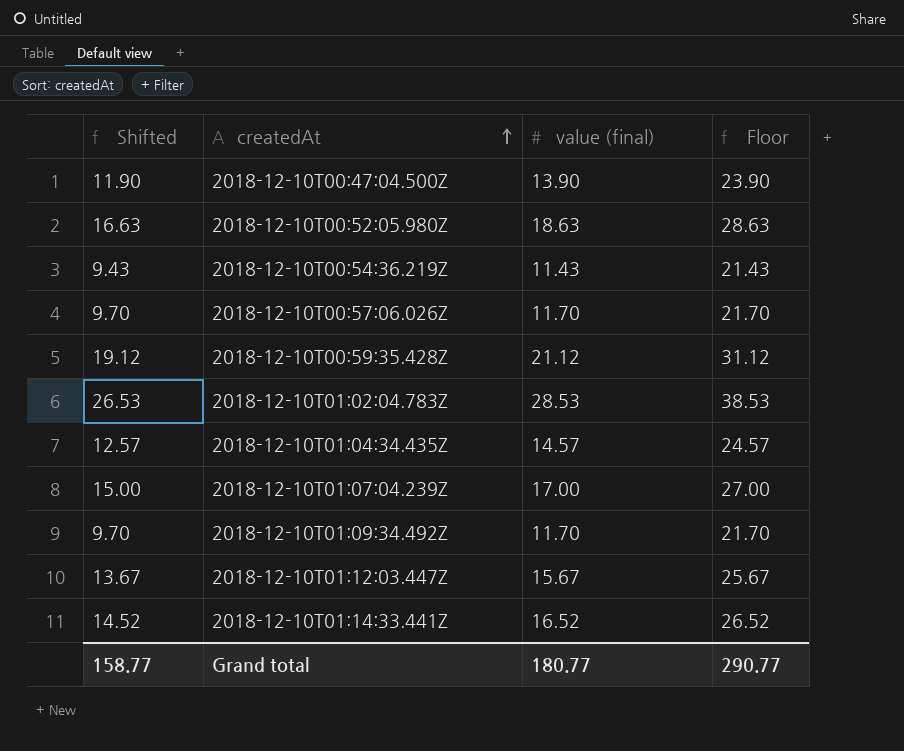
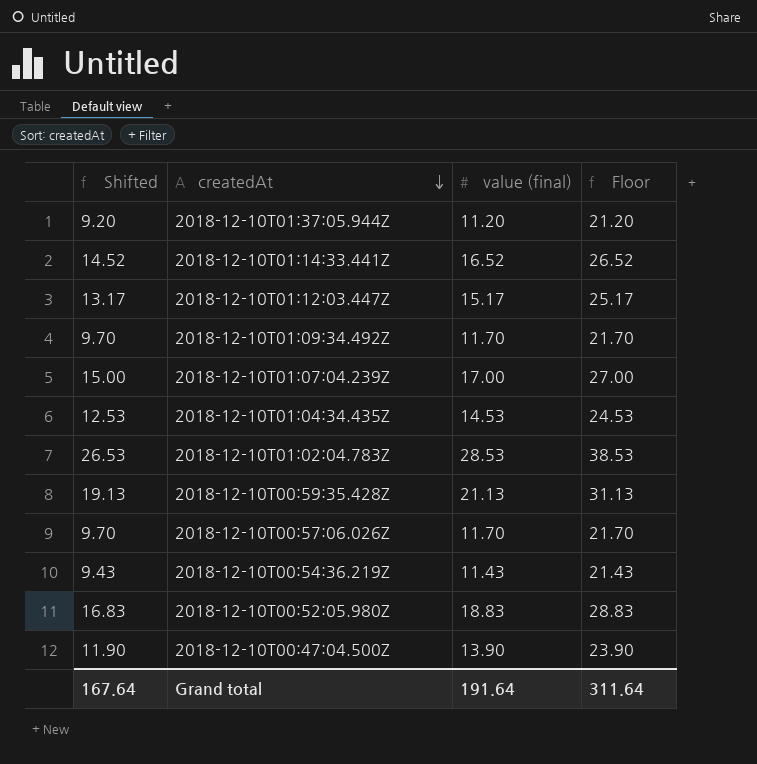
row order: createdAt ascending -> createdAt descending
row 2018-12-10T01:37:05.944Z: none -> 9.20 | 11.20 | 21.20
2018-12-10T01:12:03.447Z | Shifted: 13.67 -> 13.17
2018-12-10T01:12:03.447Z | value (final): 15.67 -> 15.17
2018-12-10T01:12:03.447Z | Floor: 25.67 -> 25.17
2018-12-10T01:04:34.435Z | Shifted: 12.57 -> 12.53
2018-12-10T01:04:34.435Z | value (final): 14.57 -> 14.53
2018-12-10T01:04:34.435Z | Floor: 24.57 -> 24.53
2018-12-10T00:59:35.428Z | Shifted: 19.12 -> 19.13
2018-12-10T00:59:35.428Z | value (final): 21.12 -> 21.13
2018-12-10T00:59:35.428Z | Floor: 31.12 -> 31.13
2018-12-10T00:52:05.980Z | Shifted: 16.63 -> 16.83
2018-12-10T00:52:05.980Z | value (final): 18.63 -> 18.83
2018-12-10T00:52:05.980Z | Floor: 28.63 -> 28.83
Grand total | Shifted: 158.77 -> 167.64
Grand total | value (final): 180.77 -> 191.64
Grand total | Floor: 290.77 -> 311.64

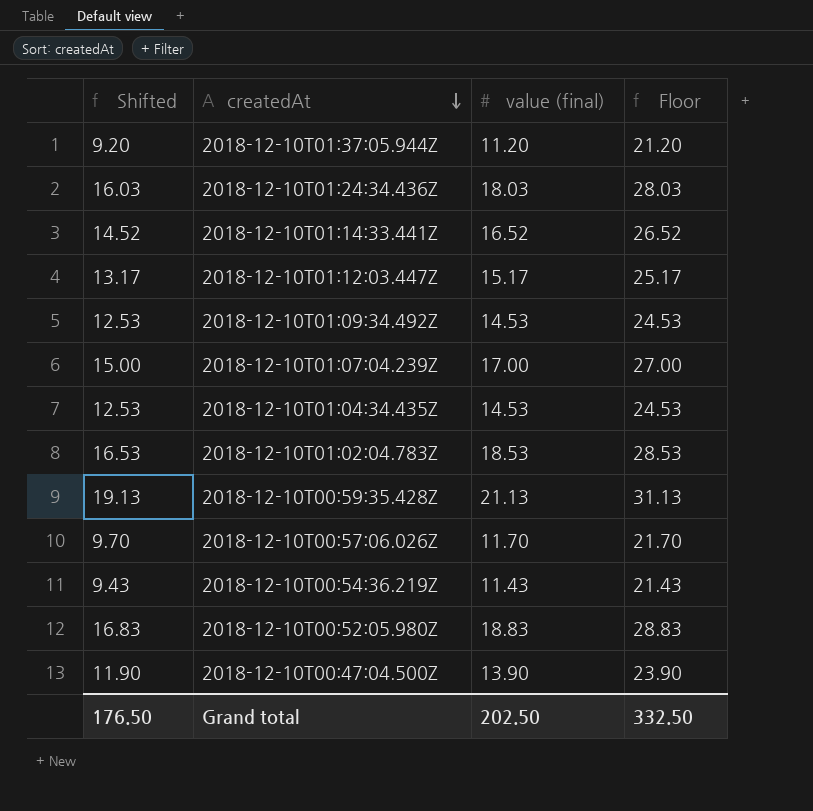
row 2018-12-10T01:24:34.436Z: none -> 16.03 | 18.03 | 28.03
2018-12-10T01:09:34.492Z | Shifted: 9.70 -> 12.53
2018-12-10T01:09:34.492Z | value (final): 11.70 -> 14.53
2018-12-10T01:09:34.492Z | Floor: 21.70 -> 24.53
2018-12-10T01:02:04.783Z | Shifted: 26.53 -> 16.53
2018-12-10T01:02:04.783Z | value (final): 28.53 -> 18.53
2018-12-10T01:02:04.783Z | Floor: 38.53 -> 28.53
Grand total | Shifted: 167.64 -> 176.50
Grand total | value (final): 191.64 -> 202.50
Grand total | Floor: 311.64 -> 332.50

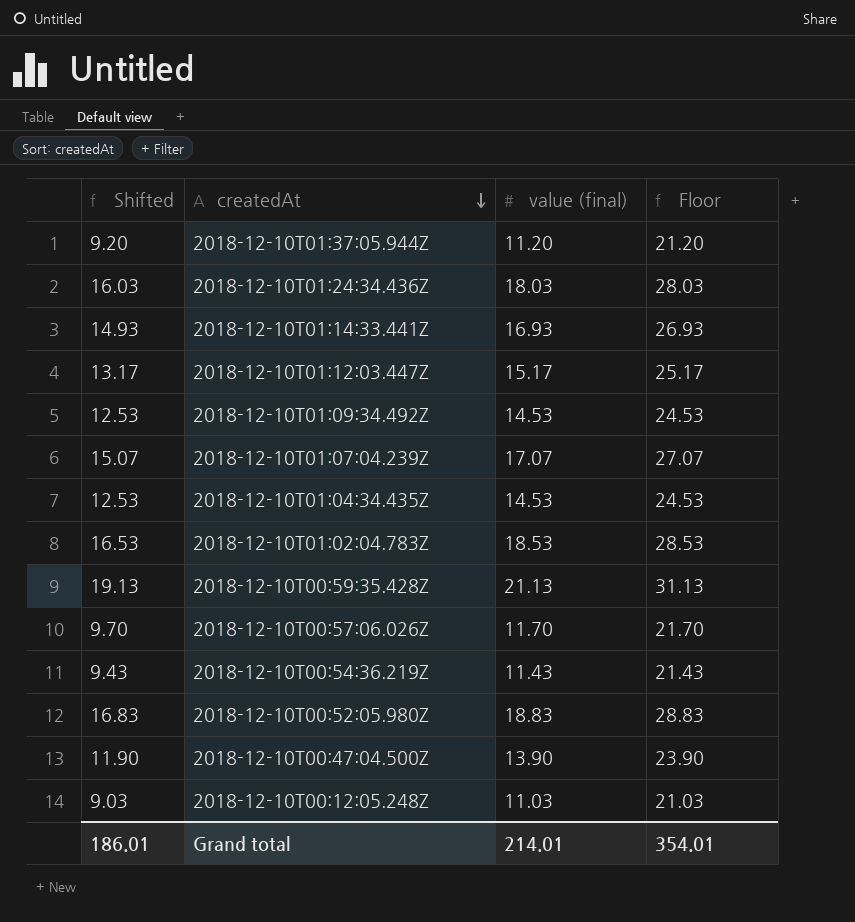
2018-12-10T01:14:33.441Z | Shifted: 14.52 -> 14.93
2018-12-10T01:14:33.441Z | value (final): 16.52 -> 16.93
2018-12-10T01:14:33.441Z | Floor: 26.52 -> 26.93
2018-12-10T01:07:04.239Z | Shifted: 15.00 -> 15.07
2018-12-10T01:07:04.239Z | value (final): 17.00 -> 17.07
2018-12-10T01:07:04.239Z | Floor: 27.00 -> 27.07
row 2018-12-10T00:12:05.248Z: none -> 9.03 | 11.03 | 21.03
Grand total | Shifted: 176.50 -> 186.01
Grand total | value (final): 202.50 -> 214.01
Grand total | Floor: 332.50 -> 354.01

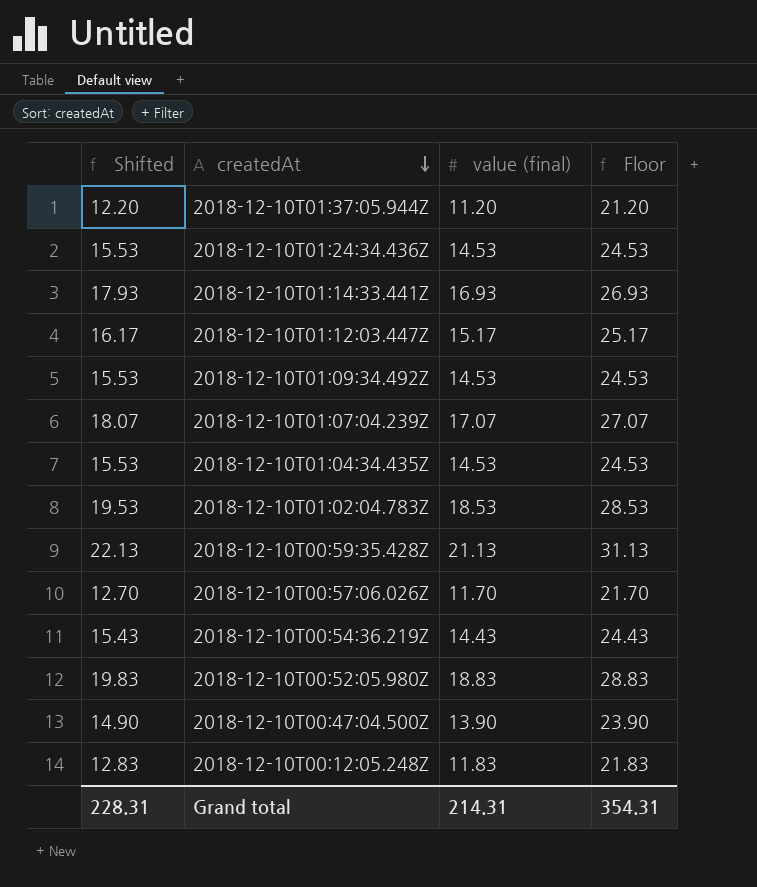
column Shifted | formula: [value (final)] - 2 -> [value (final)] + 1
2018-12-10T01:24:34.436Z | value (final): 18.03 -> 14.53
2018-12-10T01:24:34.436Z | Floor: 28.03 -> 24.53
2018-12-10T00:54:36.219Z | value (final): 11.43 -> 14.43
2018-12-10T00:54:36.219Z | Floor: 21.43 -> 24.43
2018-12-10T00:12:05.248Z | value (final): 11.03 -> 11.83
2018-12-10T00:12:05.248Z | Floor: 21.03 -> 21.83
Grand total | Shifted: 186.01 -> 228.31
Grand total | value (final): 214.01 -> 214.31
Grand total | Floor: 354.01 -> 354.31

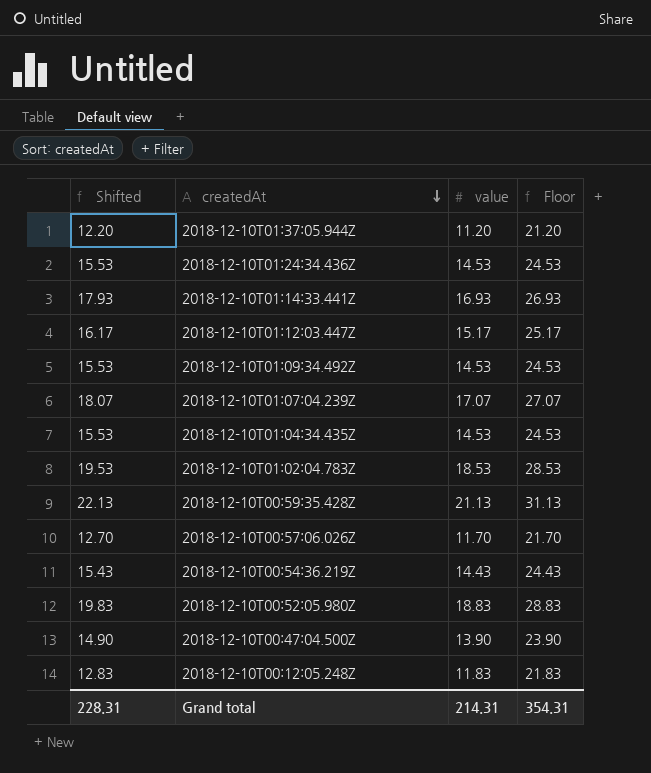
column name: value (final) -> value

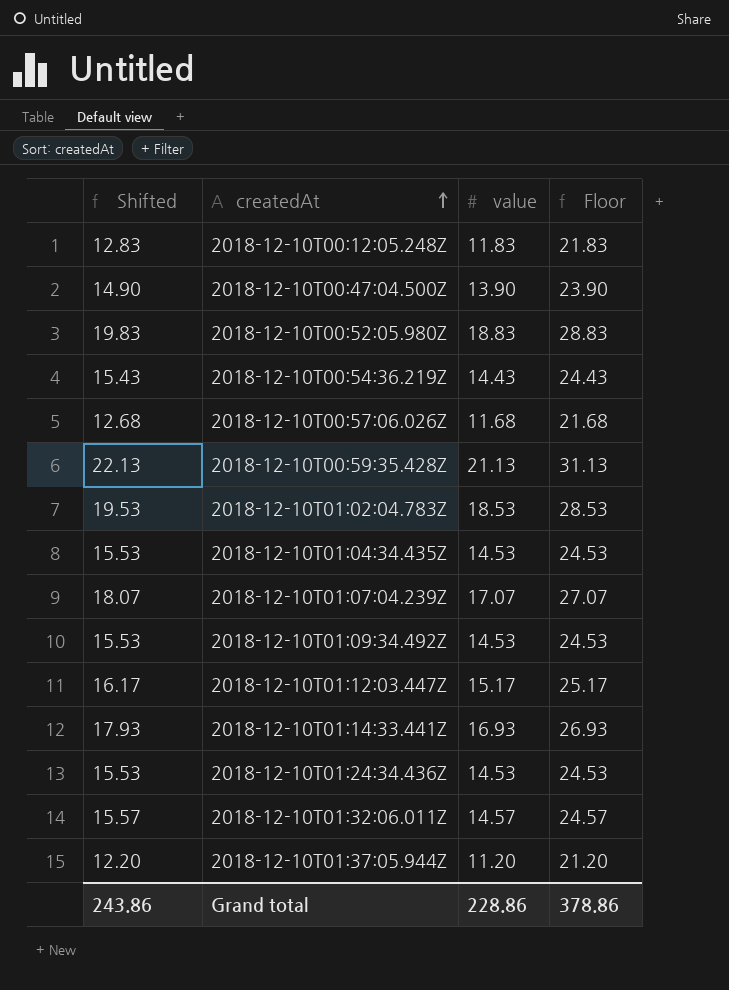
row order: createdAt descending -> createdAt ascending
2018-12-10T00:57:06.026Z | Shifted: 12.70 -> 12.68
2018-12-10T00:57:06.026Z | value: 11.70 -> 11.68
2018-12-10T00:57:06.026Z | Floor: 21.70 -> 21.68
row 2018-12-10T01:32:06.011Z: none -> 15.57 | 14.57 | 24.57
Grand total | Shifted: 228.31 -> 243.86
Grand total | value: 214.31 -> 228.86
Grand total | Floor: 354.31 -> 378.86

